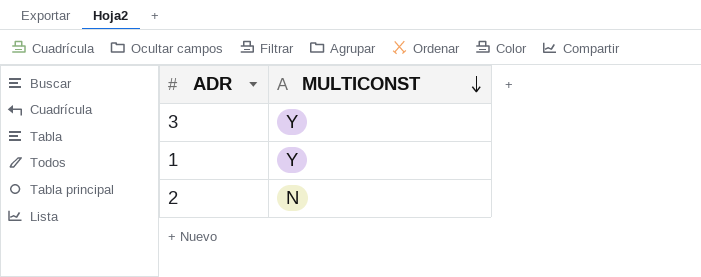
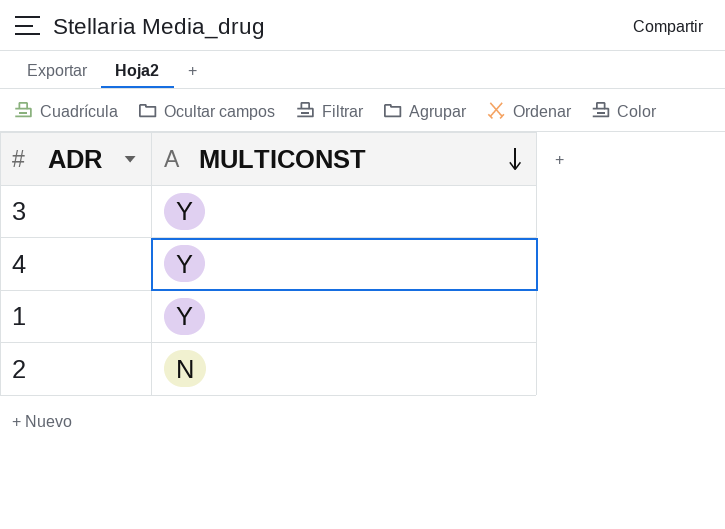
row 4: none -> Y

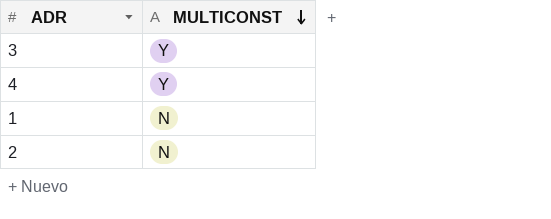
1 | MULTICONST: Y -> N

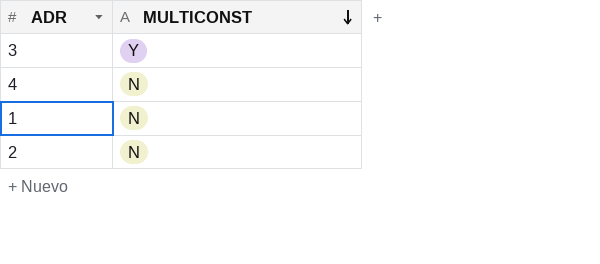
4 | MULTICONST: Y -> N

